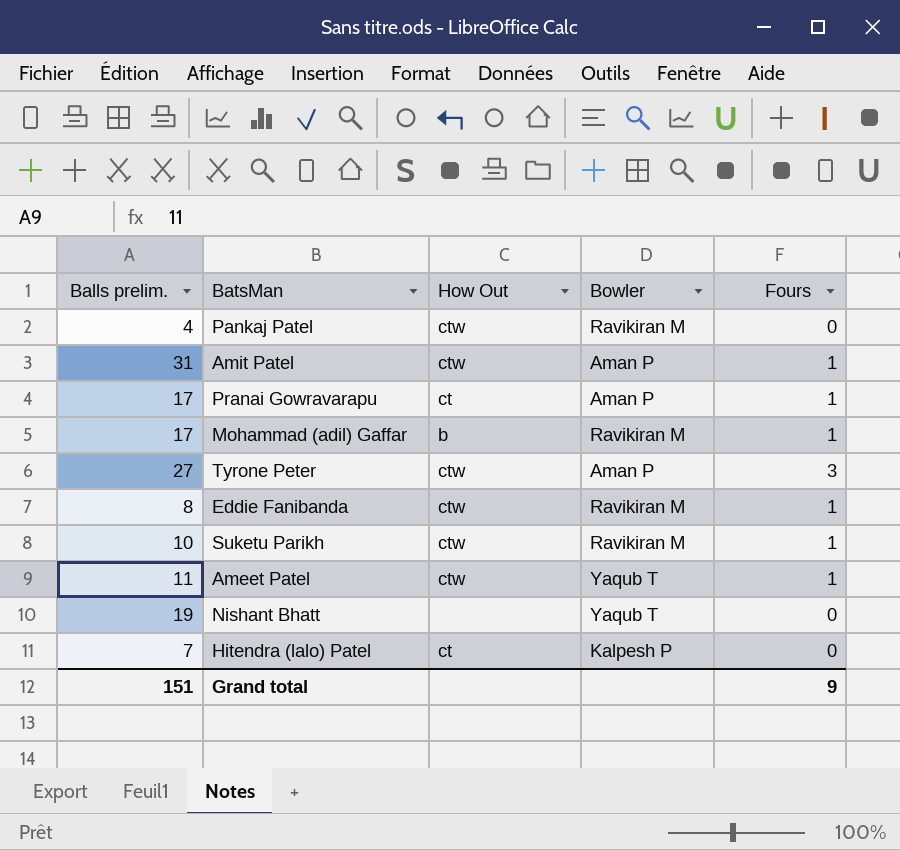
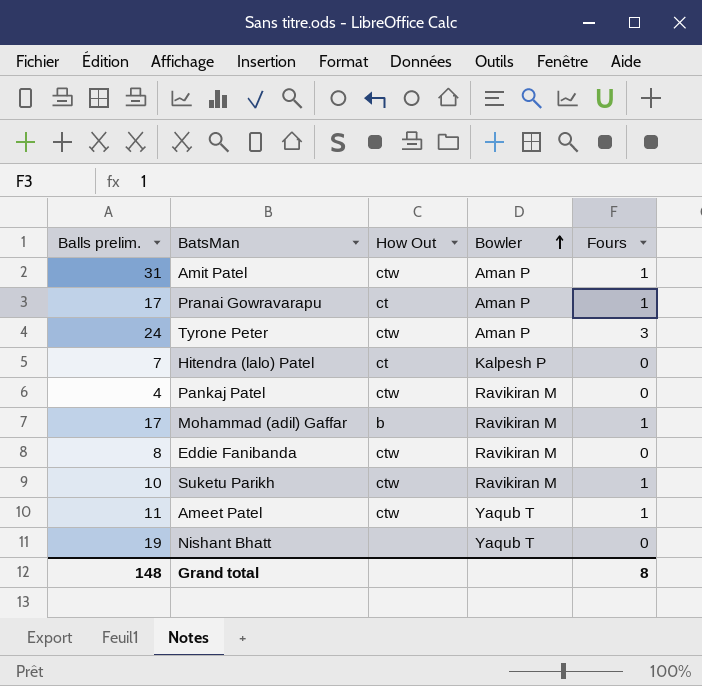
row order: none -> Bowler ascending
Tyrone Peter | Balls prelim.: 27 -> 24
Eddie Fanibanda | Fours: 1 -> 0
Grand total | Balls prelim.: 151 -> 148
Grand total | Fours: 9 -> 8

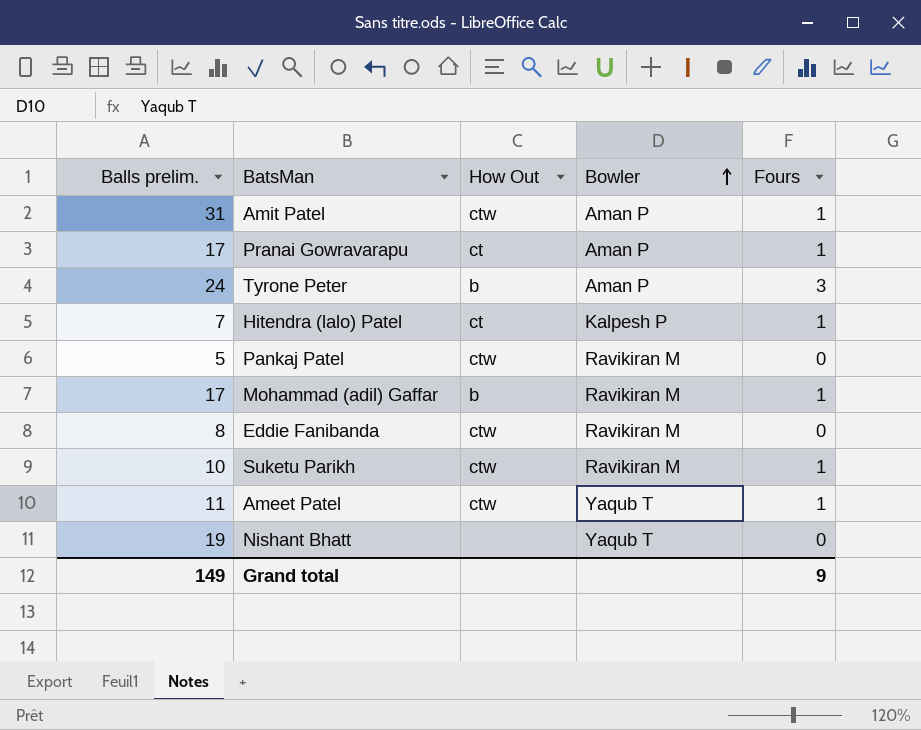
Tyrone Peter | How Out: ctw -> b
Hitendra (lalo) Patel | Fours: 0 -> 1
Pankaj Patel | Balls prelim.: 4 -> 5
Grand total | Balls prelim.: 148 -> 149
Grand total | Fours: 8 -> 9

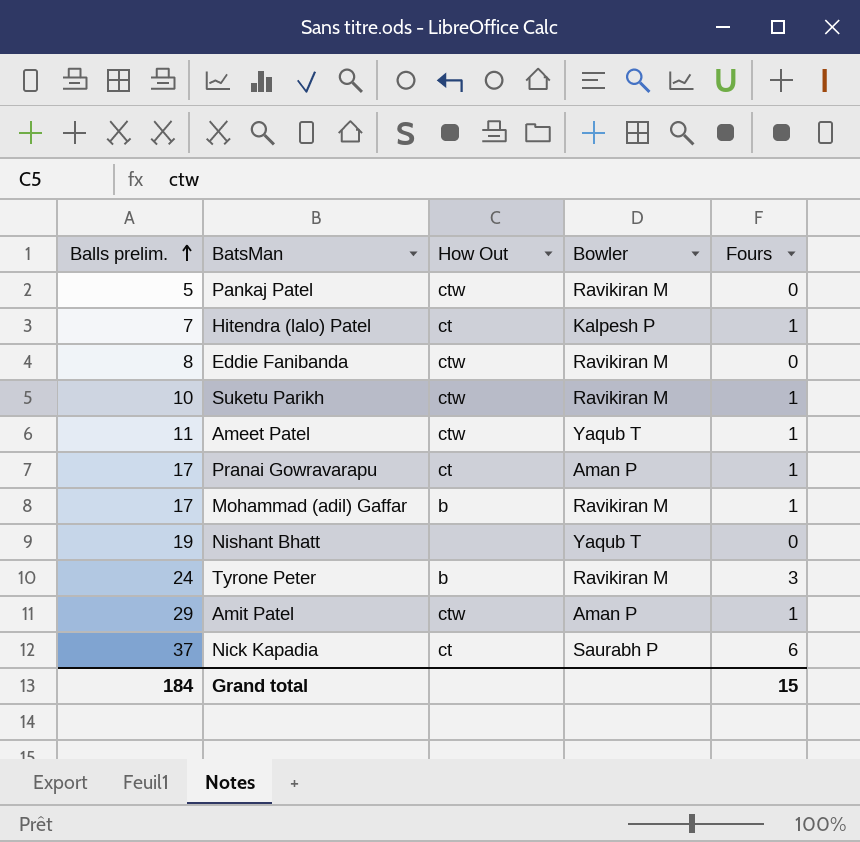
row order: Bowler ascending -> Balls prelim. ascending
Tyrone Peter | Bowler: Aman P -> Ravikiran M
Amit Patel | Balls prelim.: 31 -> 29
row Nick Kapadia: none -> 37 | ct | Saurabh P | 6
Grand total | Balls prelim.: 149 -> 184
Grand total | Fours: 9 -> 15

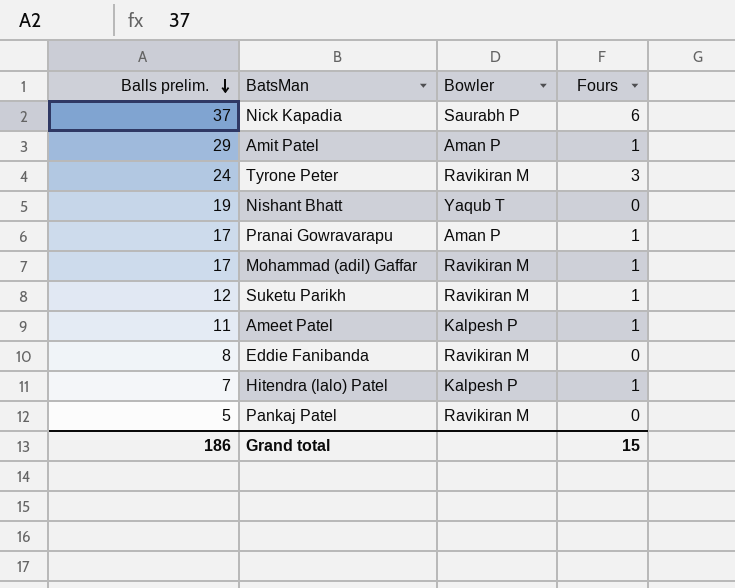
row order: Balls prelim. ascending -> Balls prelim. descending
column How Out | position: 3 -> none
Suketu Parikh | Balls prelim.: 10 -> 12
Ameet Patel | Bowler: Yaqub T -> Kalpesh P
Grand total | Balls prelim.: 184 -> 186

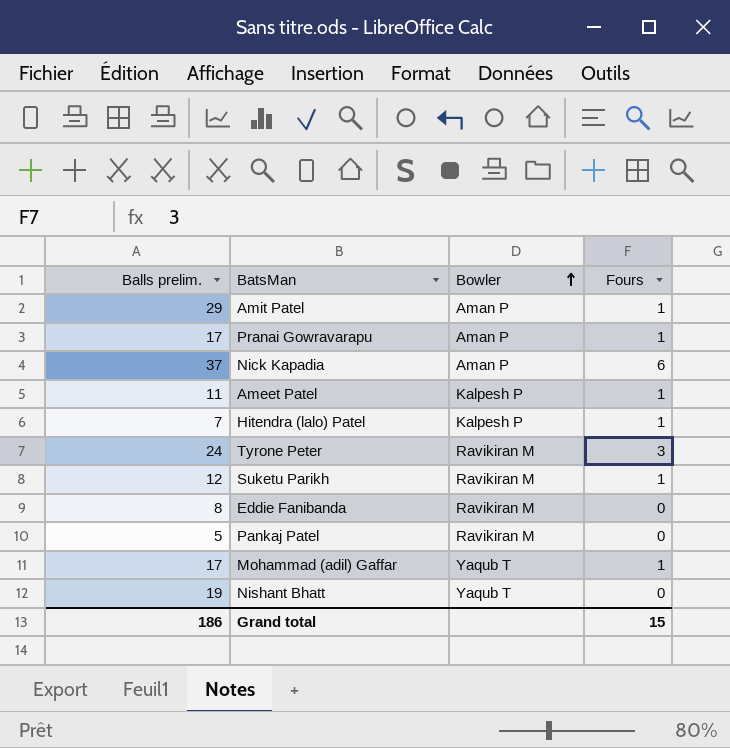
row order: Balls prelim. descending -> Bowler ascending
Nick Kapadia | Bowler: Saurabh P -> Aman P
Mohammad (adil) Gaffar | Bowler: Ravikiran M -> Yaqub T

